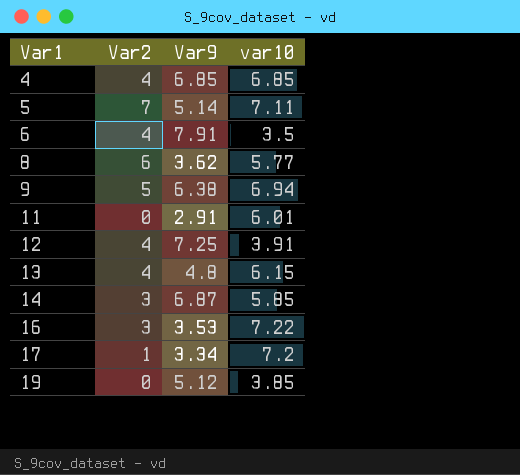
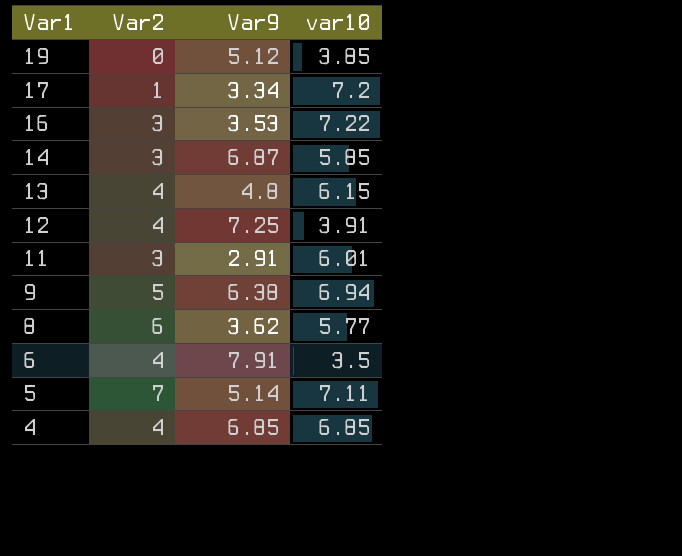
row order: Var1 ascending -> Var1 descending
11 | Var2: 0 -> 3

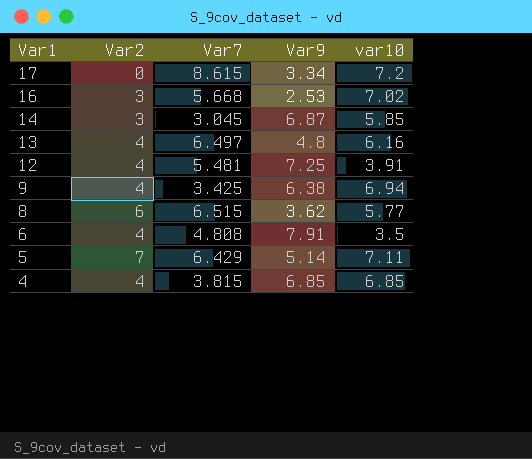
column Var7 | position: none -> 3
row 19: 0 | 5.12 | 3.85 -> none
row 11: 3 | 2.91 | 6.01 -> none
17 | Var2: 1 -> 0
16 | Var9: 3.53 -> 2.53
16 | var10: 7.22 -> 7.02
13 | var10: 6.15 -> 6.16
9 | Var2: 5 -> 4

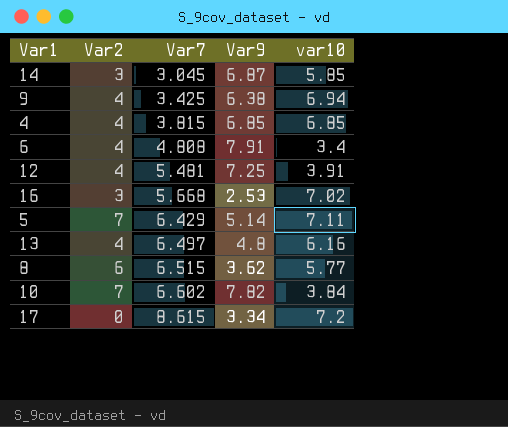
row order: Var1 descending -> Var7 ascending
6 | var10: 3.5 -> 3.4
row 10: none -> 7 | 6.602 | 7.82 | 3.84

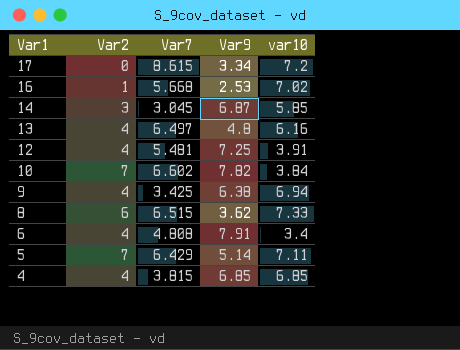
row order: Var7 ascending -> Var1 descending
16 | Var2: 3 -> 1
8 | var10: 5.77 -> 7.33

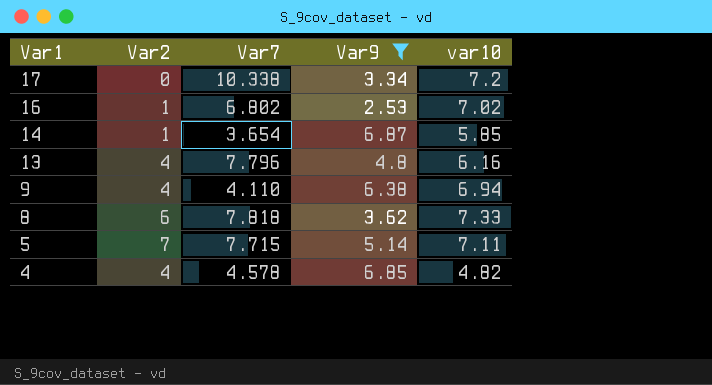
filter: none -> Var9 <= 6.87
17 | Var7: 8.615 -> 10.338
16 | Var7: 5.668 -> 6.802
14 | Var2: 3 -> 1
14 | Var7: 3.045 -> 3.654
13 | Var7: 6.497 -> 7.796
9 | Var7: 3.425 -> 4.110
8 | Var7: 6.515 -> 7.818
5 | Var7: 6.429 -> 7.715
4 | Var7: 3.815 -> 4.578
4 | var10: 6.85 -> 4.82

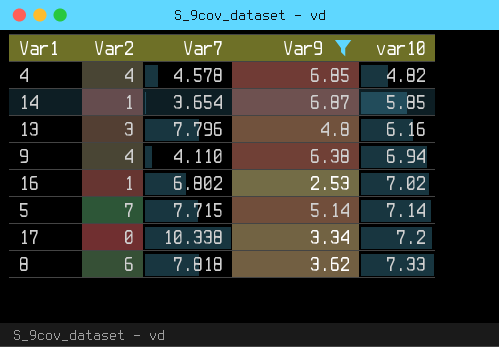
row order: Var1 descending -> var10 ascending
13 | Var2: 4 -> 3
5 | var10: 7.11 -> 7.14

